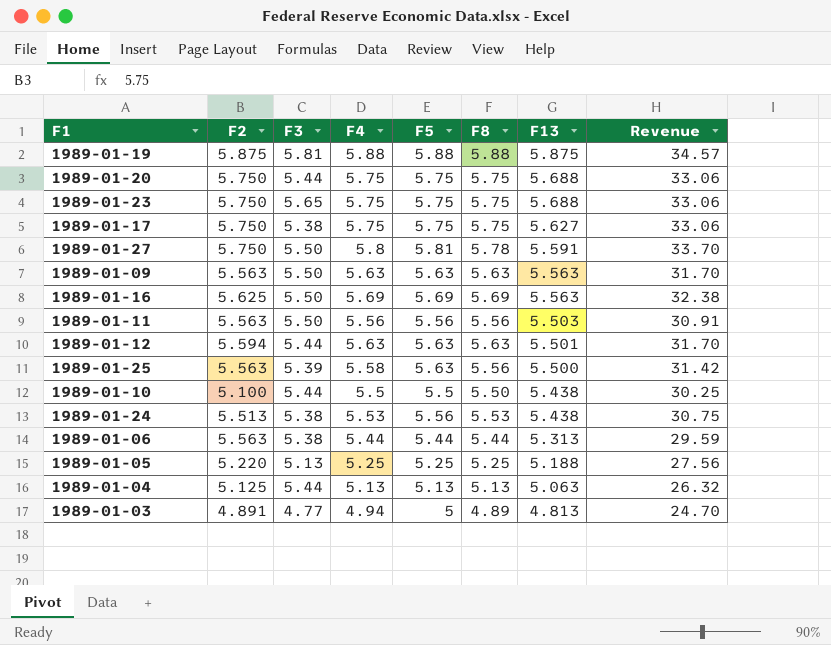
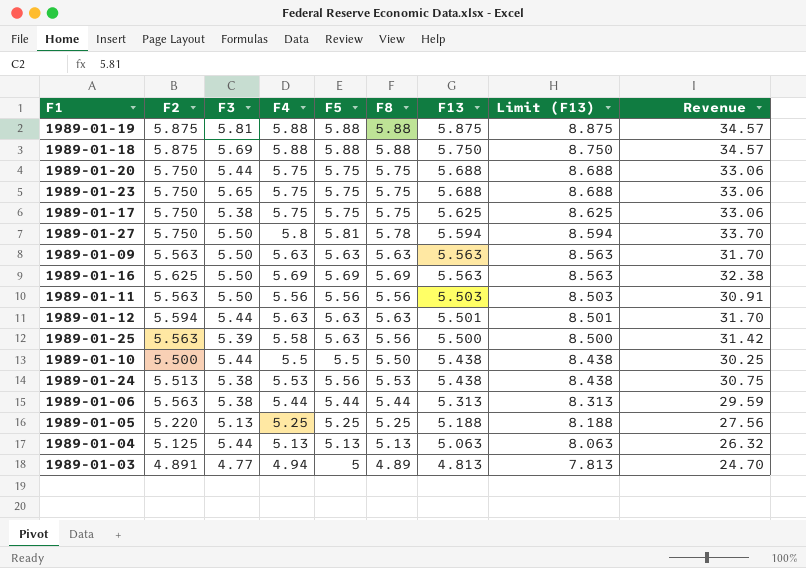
column Limit (F13) | formula: none -> [F13] + 3
row 1989-01-18: none -> 5.875 | 5.69 | 5.88 | 5.88 | 5.88 | 5.750 | 8.750 | 34.57
1989-01-17 | F13: 5.627 -> 5.625
1989-01-27 | F13: 5.591 -> 5.594
1989-01-10 | F2: 5.100 -> 5.500

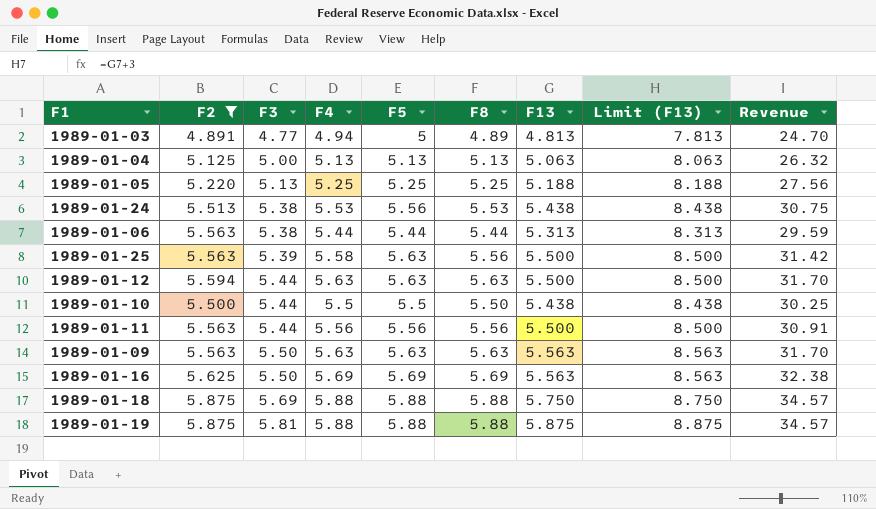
filter: none -> F2 != 5.750
row order: F13 descending -> F3 ascending
1989-01-04 | F3: 5.44 -> 5.00
1989-01-12 | F13: 5.501 -> 5.500
1989-01-12 | Limit (F13): 8.501 -> 8.500
1989-01-11 | F3: 5.50 -> 5.44
1989-01-11 | F13: 5.503 -> 5.500
1989-01-11 | Limit (F13): 8.503 -> 8.500

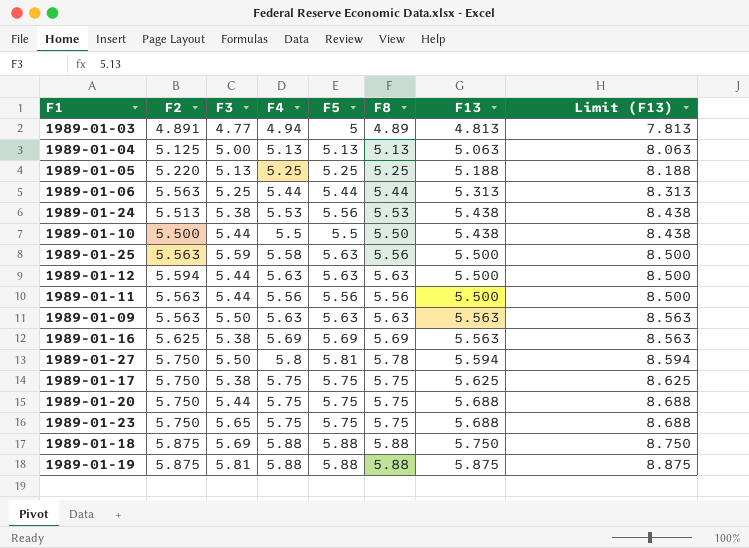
filter: F2 != 5.750 -> none
row order: F3 ascending -> F13 ascending
column Revenue | formula: [F4] * [F5] -> none
1989-01-06 | F3: 5.38 -> 5.25
1989-01-25 | F3: 5.39 -> 5.59
1989-01-16 | F3: 5.50 -> 5.38

